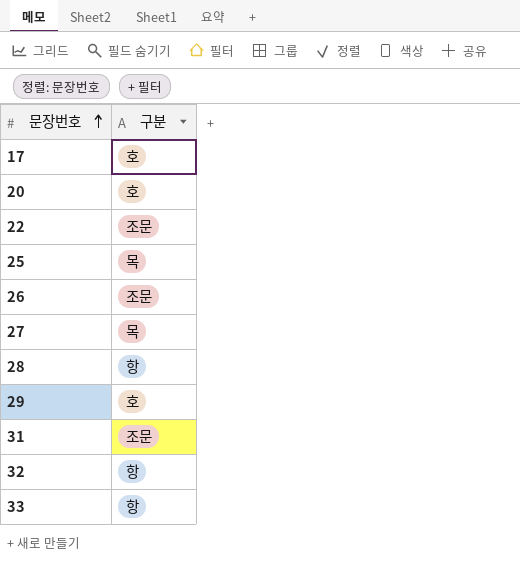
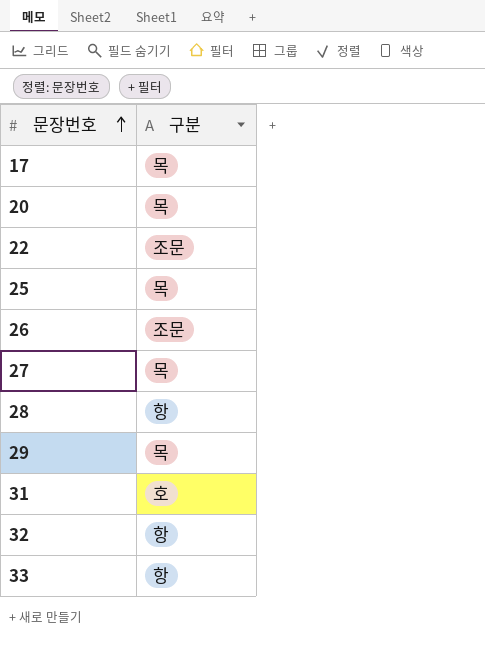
17 | 구분: 호 -> 목
20 | 구분: 호 -> 목
29 | 구분: 호 -> 목
31 | 구분: 조문 -> 호

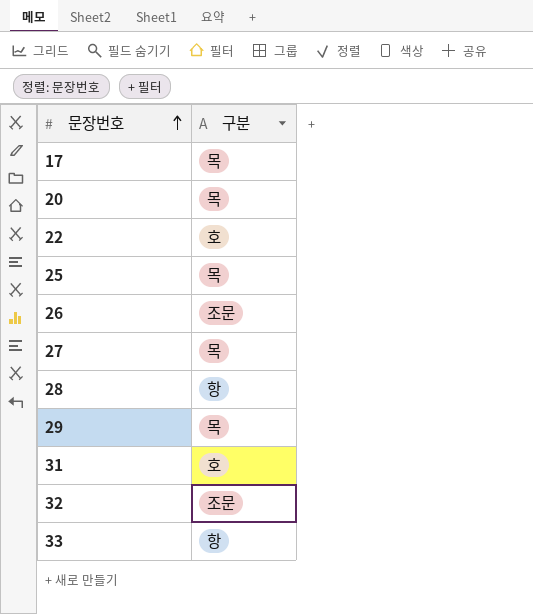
22 | 구분: 조문 -> 호
32 | 구분: 항 -> 조문

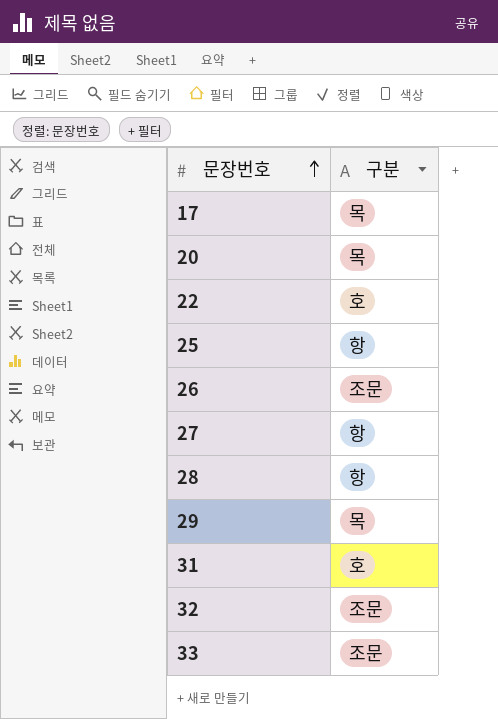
25 | 구분: 목 -> 항
27 | 구분: 목 -> 항
33 | 구분: 항 -> 조문

